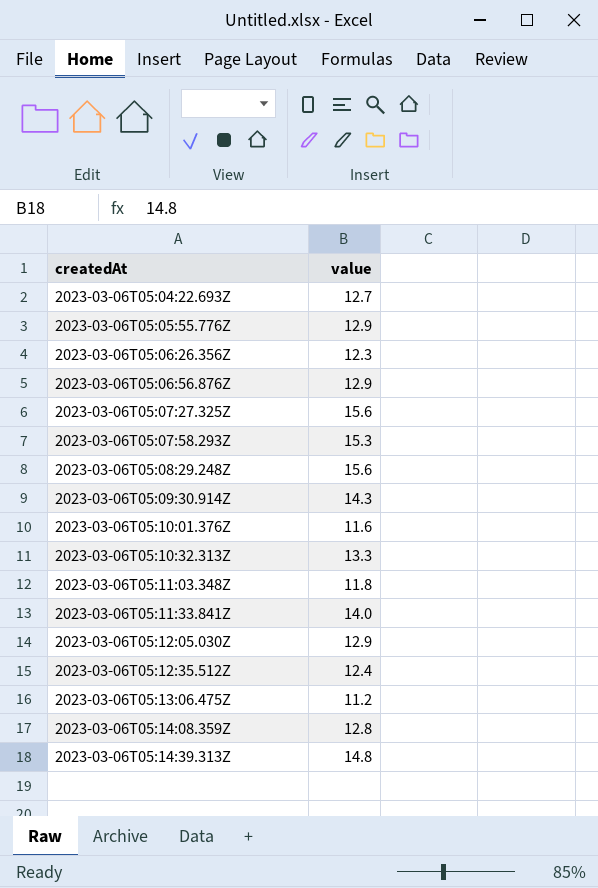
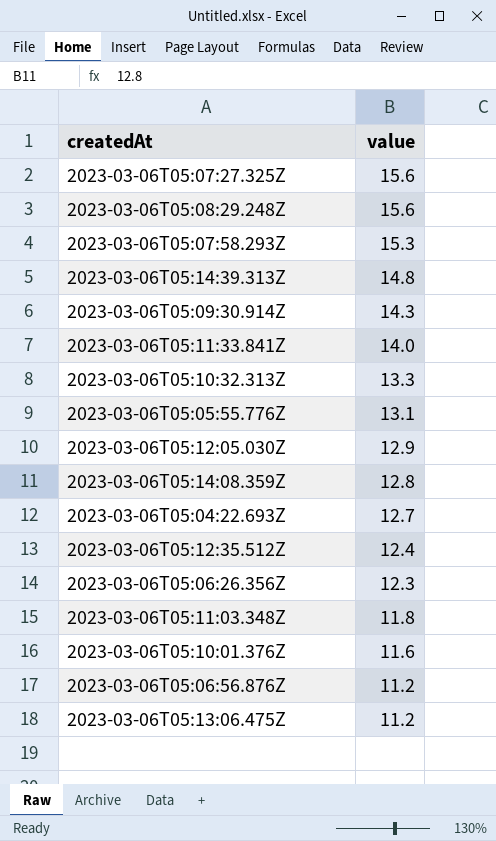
row order: createdAt ascending -> value descending
2023-03-06T05:05:55.776Z | value: 12.9 -> 13.1
2023-03-06T05:06:56.876Z | value: 12.9 -> 11.2

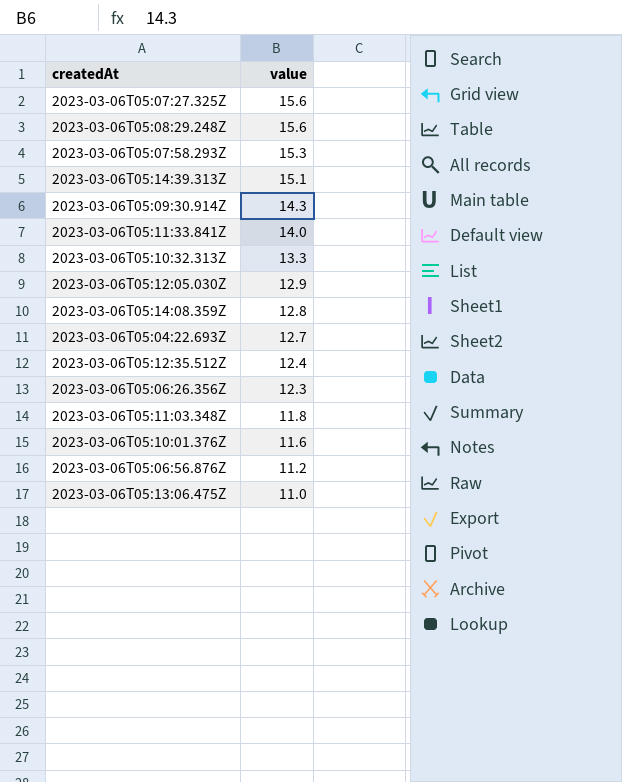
row 2023-03-06T05:05:55.776Z: 13.1 -> none
2023-03-06T05:14:39.313Z | value: 14.8 -> 15.1
2023-03-06T05:13:06.475Z | value: 11.2 -> 11.0

